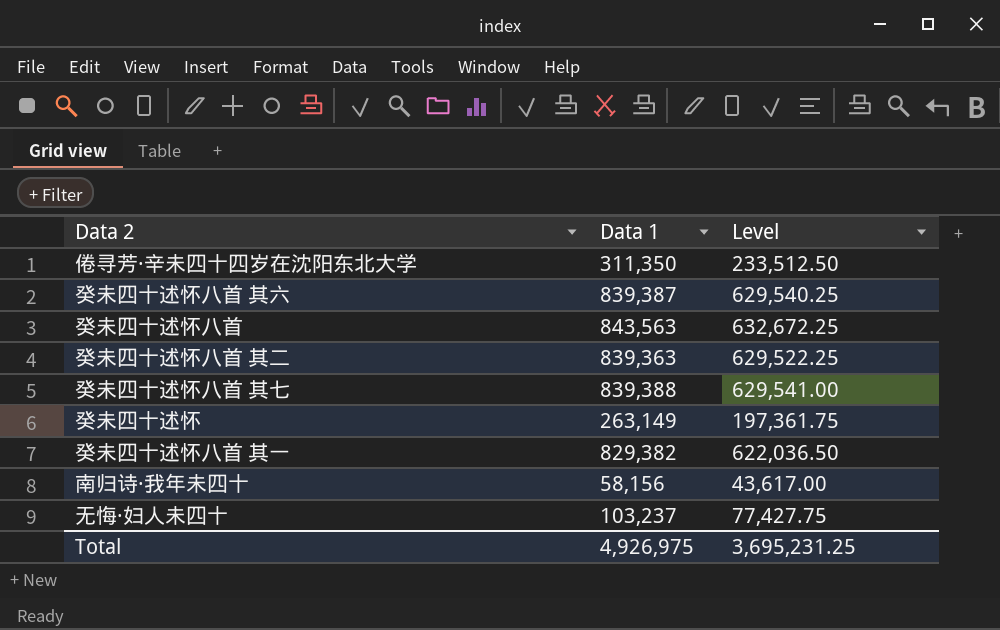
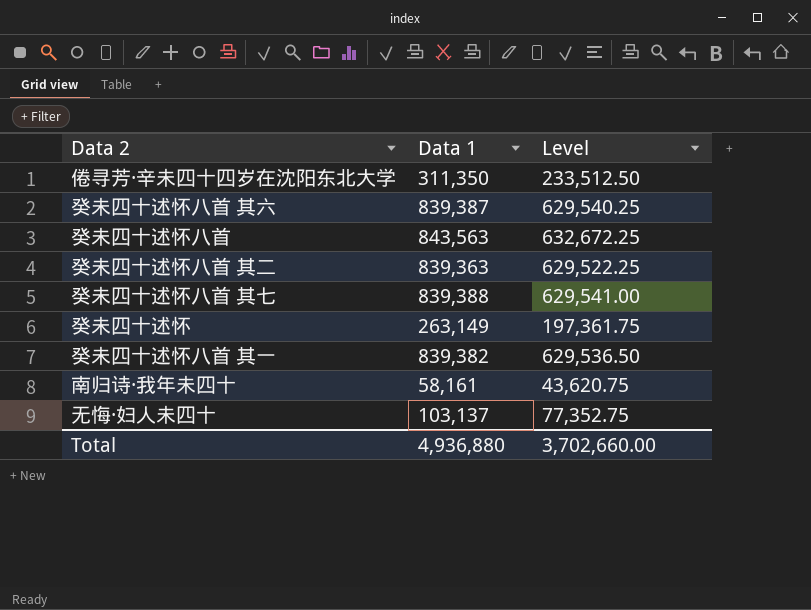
癸未四十述怀八首 其一 | Data 1: 829,382 -> 839,382
癸未四十述怀八首 其一 | Level: 622,036.50 -> 629,536.50
南归诗·我年未四十 | Data 1: 58,156 -> 58,161
南归诗·我年未四十 | Level: 43,617.00 -> 43,620.75
无悔·妇人未四十 | Data 1: 103,237 -> 103,137
无悔·妇人未四十 | Level: 77,427.75 -> 77,352.75
Total | Data 1: 4,926,975 -> 4,936,880
Total | Level: 3,695,231.25 -> 3,702,660.00

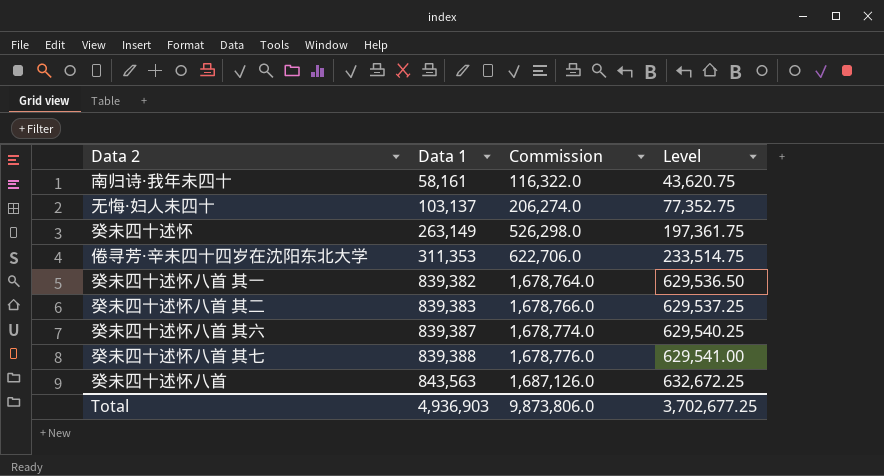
row order: none -> Data 1 ascending
column Commission | formula: none -> [Data 1] * 2
倦寻芳·辛未四十四岁在沈阳东北大学 | Data 1: 311,350 -> 311,353
倦寻芳·辛未四十四岁在沈阳东北大学 | Level: 233,512.50 -> 233,514.75
癸未四十述怀八首 其二 | Data 1: 839,363 -> 839,383
癸未四十述怀八首 其二 | Level: 629,522.25 -> 629,537.25
Total | Data 1: 4,936,880 -> 4,936,903
Total | Level: 3,702,660.00 -> 3,702,677.25

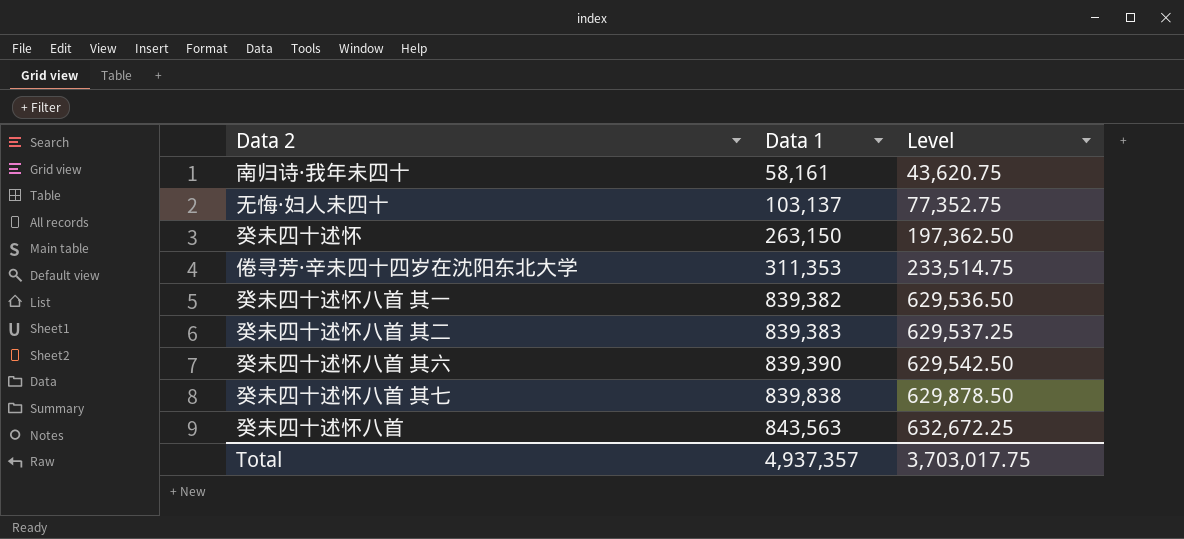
column Commission | formula: [Data 1] * 2 -> none
癸未四十述怀 | Data 1: 263,149 -> 263,150
癸未四十述怀 | Level: 197,361.75 -> 197,362.50
癸未四十述怀八首 其六 | Data 1: 839,387 -> 839,390
癸未四十述怀八首 其六 | Level: 629,540.25 -> 629,542.50
癸未四十述怀八首 其七 | Data 1: 839,388 -> 839,838
癸未四十述怀八首 其七 | Level: 629,541.00 -> 629,878.50
Total | Data 1: 4,936,903 -> 4,937,357
Total | Level: 3,702,677.25 -> 3,703,017.75

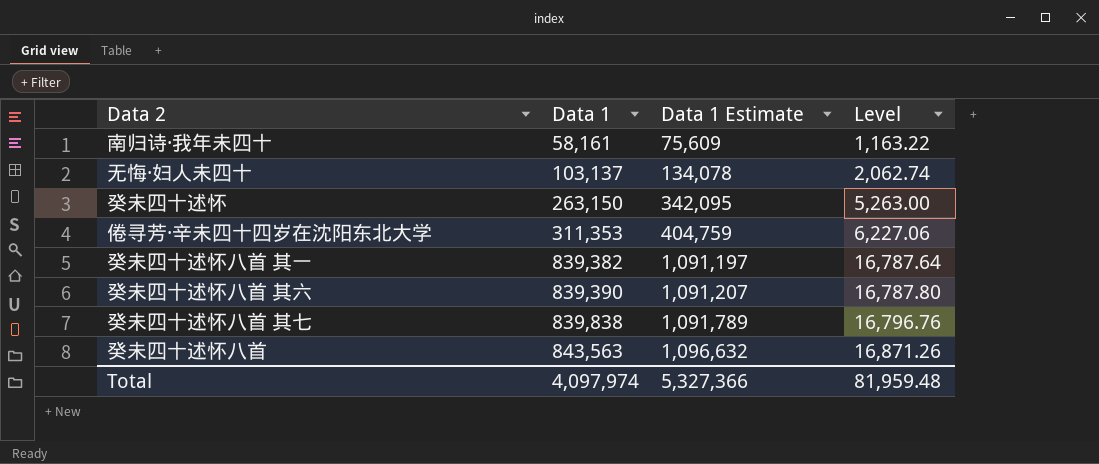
column Data 1 Estimate | formula: none -> [Data 1] * 1.3
column Level | formula: [Data 1] * 0.75 -> [Data 1] * 0.02
row 癸未四十述怀八首 其二: 839,383 | 629,537.25 -> none
Total | Data 1: 4,937,357 -> 4,097,974
Total | Level: 3,703,017.75 -> 81,959.48

